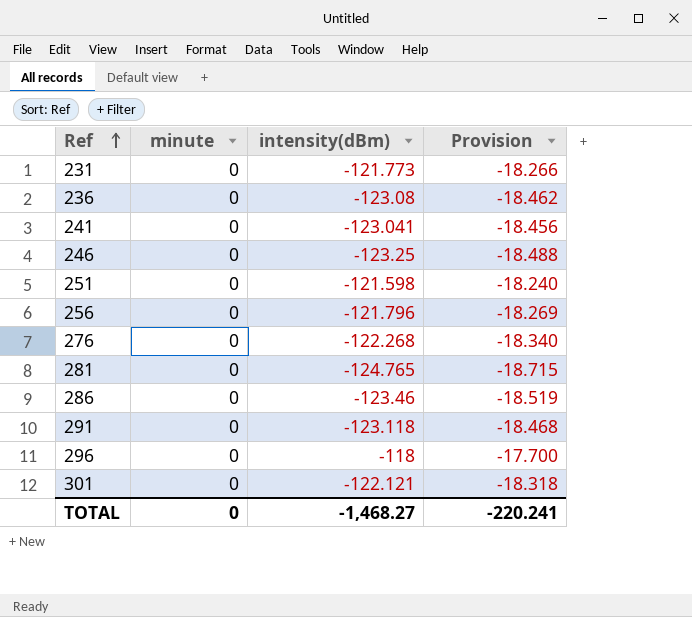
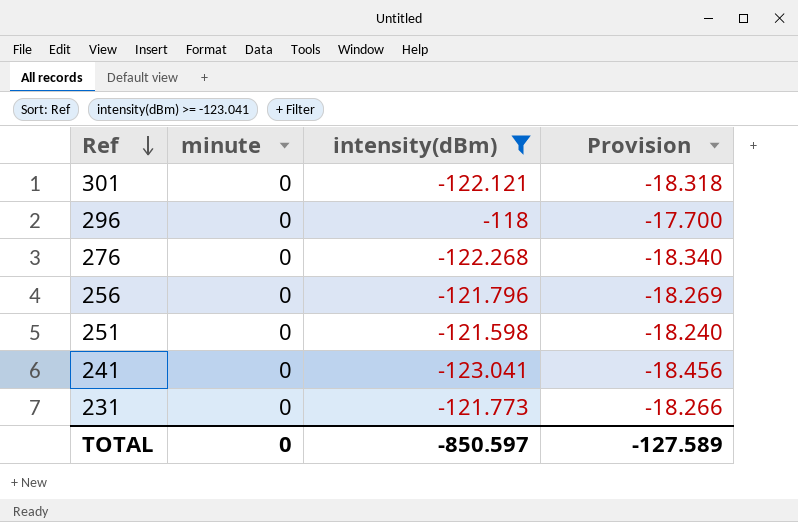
filter: none -> intensity(dBm) >= -123.041
row order: Ref ascending -> Ref descending
TOTAL | intensity(dBm): -1,468.27 -> -850.597
TOTAL | Provision: -220.241 -> -127.589

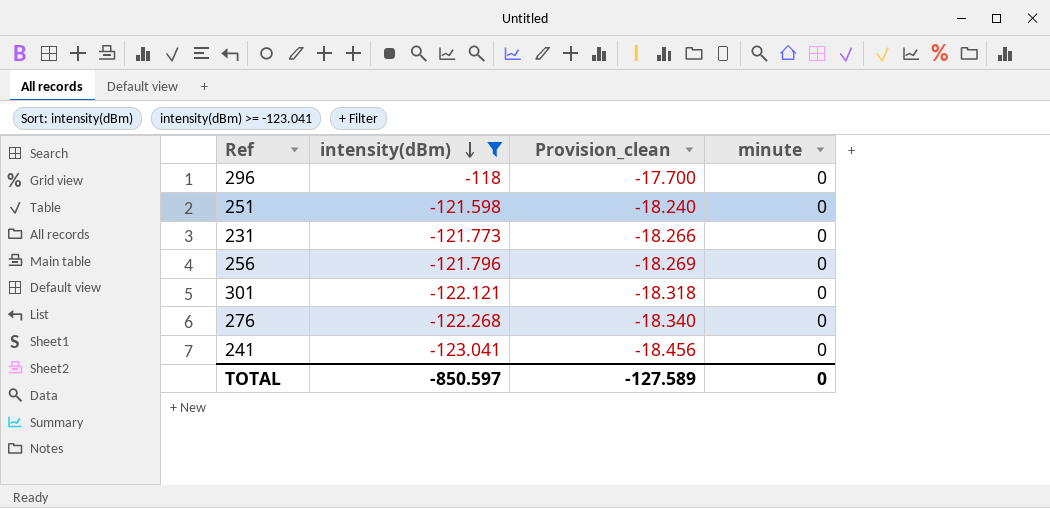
row order: Ref descending -> intensity(dBm) descending
column name: Provision -> Provision_clean
column minute | position: 2 -> 4

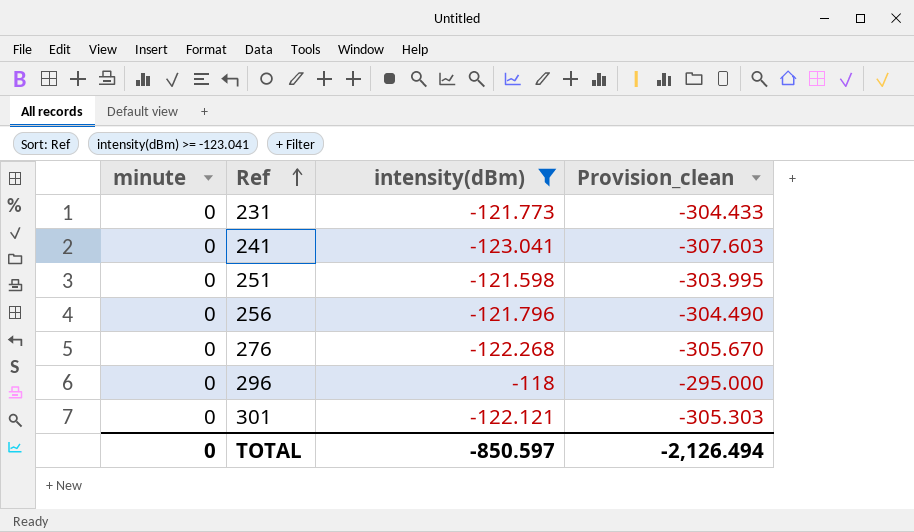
row order: intensity(dBm) descending -> Ref ascending
column minute | position: 4 -> 1
column Provision_clean | formula: [intensity(dBm)] * 0.15 -> [intensity(dBm)] * 2.5
TOTAL | Provision_clean: -127.589 -> -2,126.494

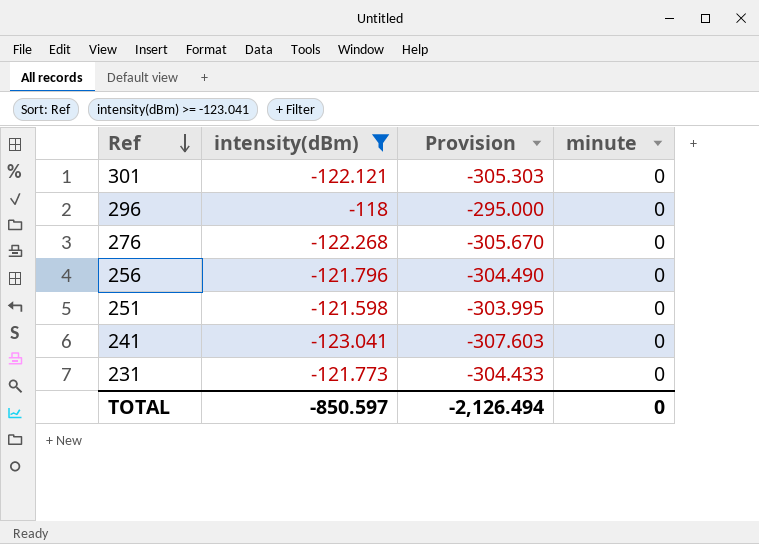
row order: Ref ascending -> Ref descending
column name: Provision_clean -> Provision
column minute | position: 1 -> 4

